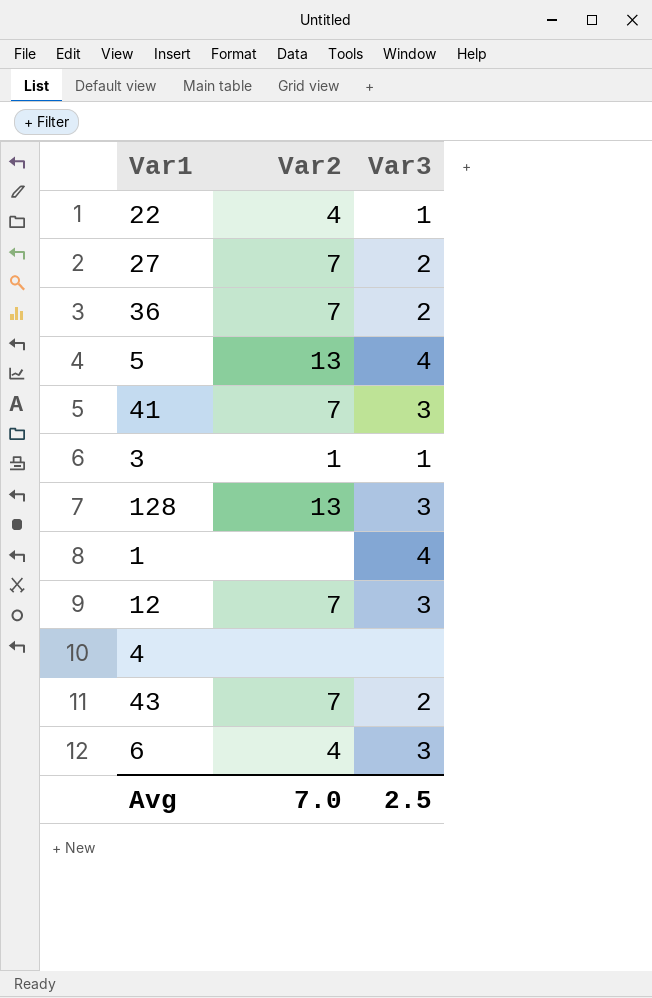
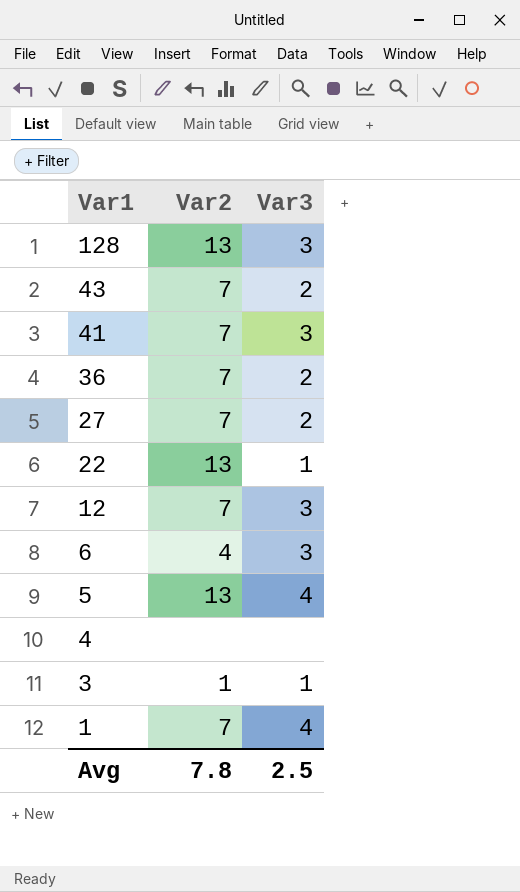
row order: none -> Var1 descending
22 | Var2: 4 -> 13
1 | Var2: none -> 7
Avg | Var2: 7.0 -> 7.8

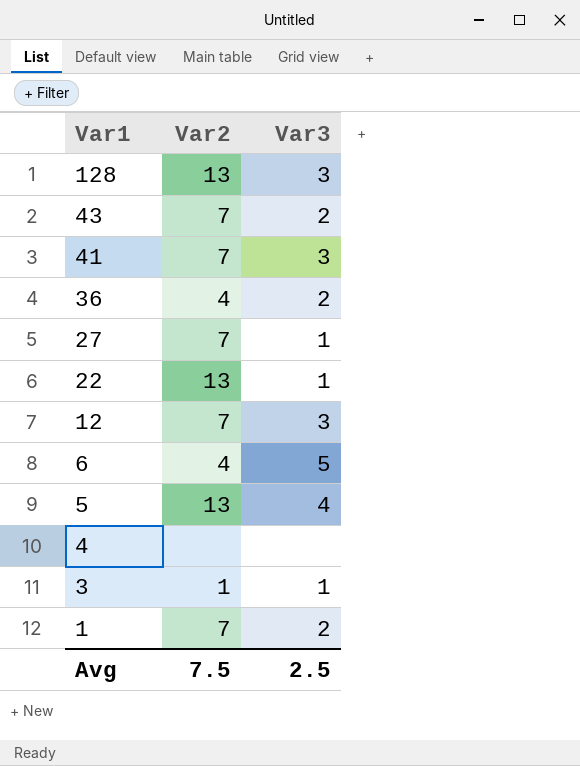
36 | Var2: 7 -> 4
27 | Var3: 2 -> 1
6 | Var3: 3 -> 5
1 | Var3: 4 -> 2
Avg | Var2: 7.8 -> 7.5

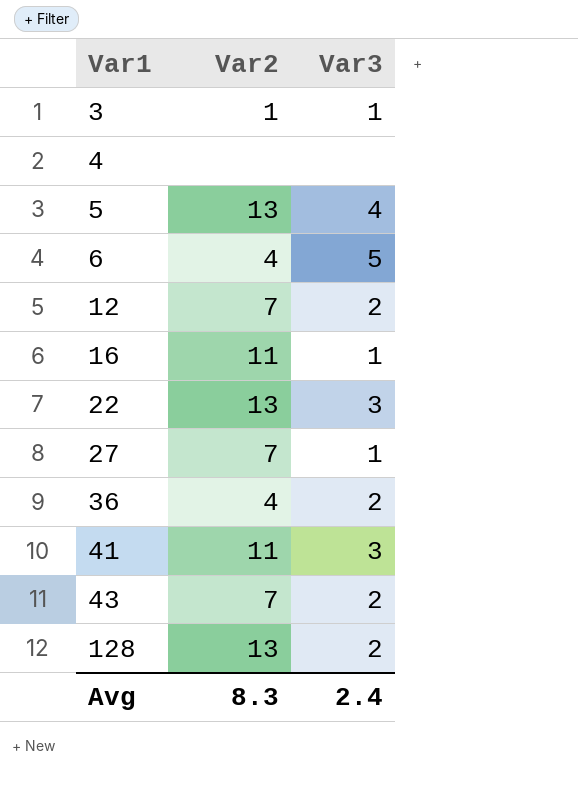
row order: Var1 descending -> Var1 ascending
row 1: 7 | 2 -> none
12 | Var3: 3 -> 2
row 16: none -> 11 | 1
22 | Var3: 1 -> 3
41 | Var2: 7 -> 11
128 | Var3: 3 -> 2
Avg | Var2: 7.5 -> 8.3
Avg | Var3: 2.5 -> 2.4

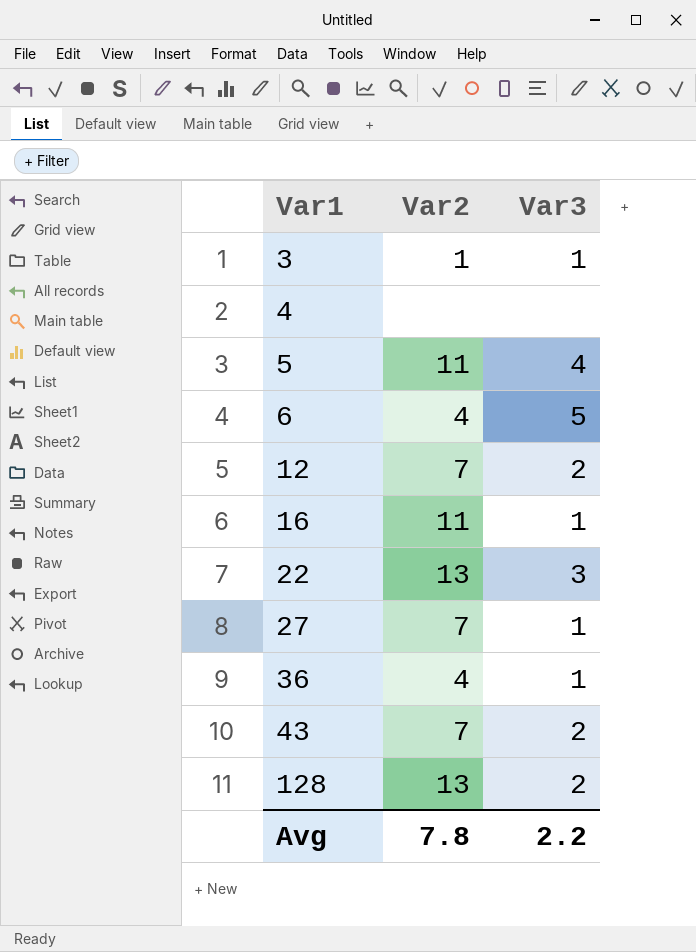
row 41: 11 | 3 -> none
5 | Var2: 13 -> 11
36 | Var3: 2 -> 1
Avg | Var2: 8.3 -> 7.8
Avg | Var3: 2.4 -> 2.2

